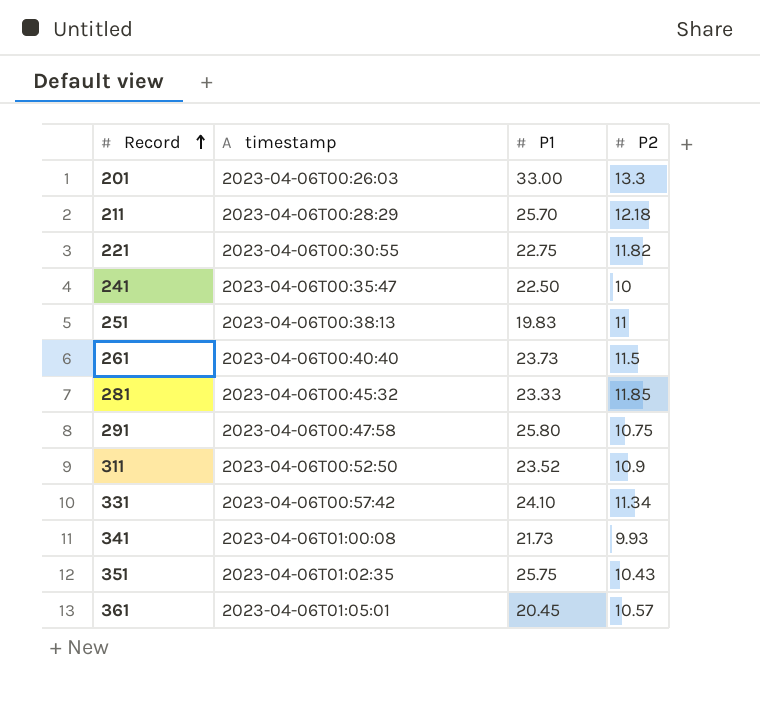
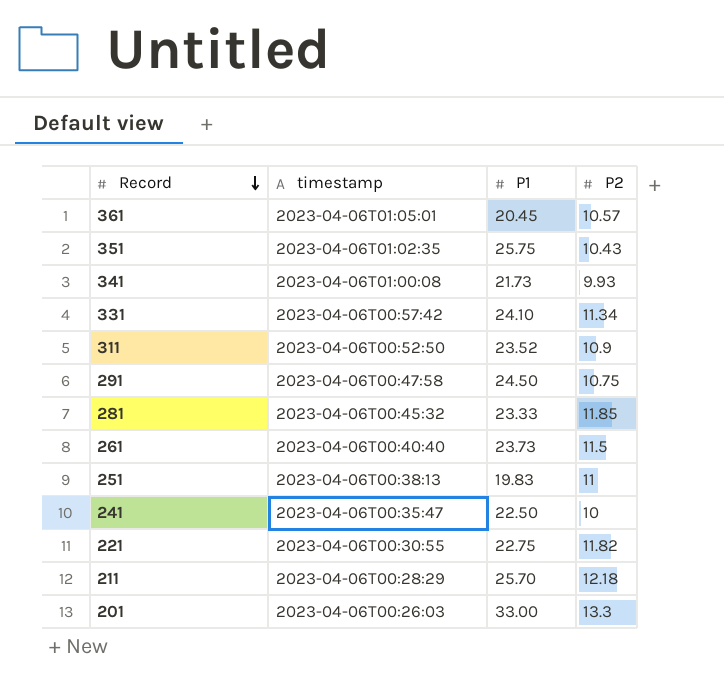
row order: Record ascending -> Record descending
291 | P1: 25.80 -> 24.50

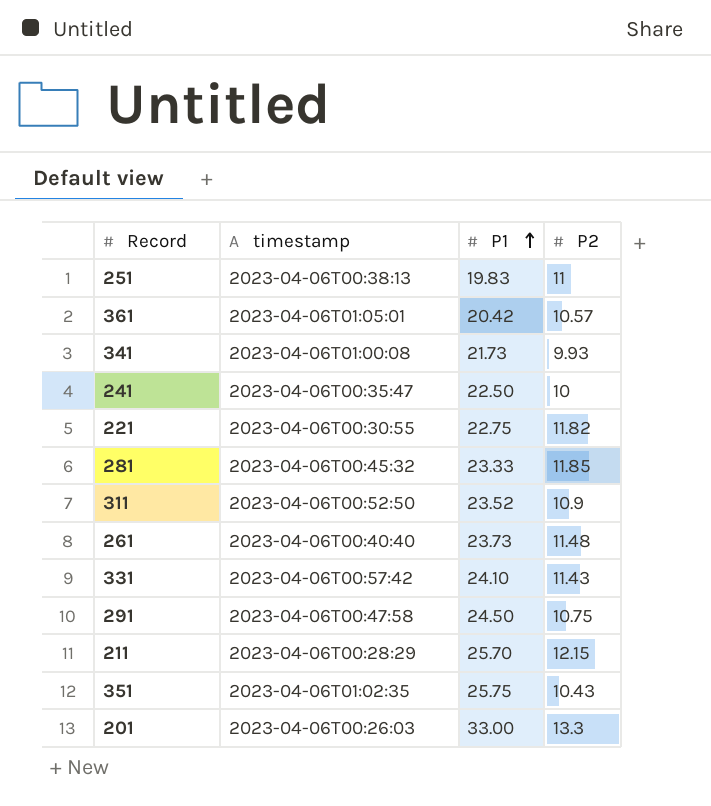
row order: Record descending -> P1 ascending
361 | P1: 20.45 -> 20.42
261 | P2: 11.5 -> 11.48
331 | P2: 11.34 -> 11.43
211 | P2: 12.18 -> 12.15

